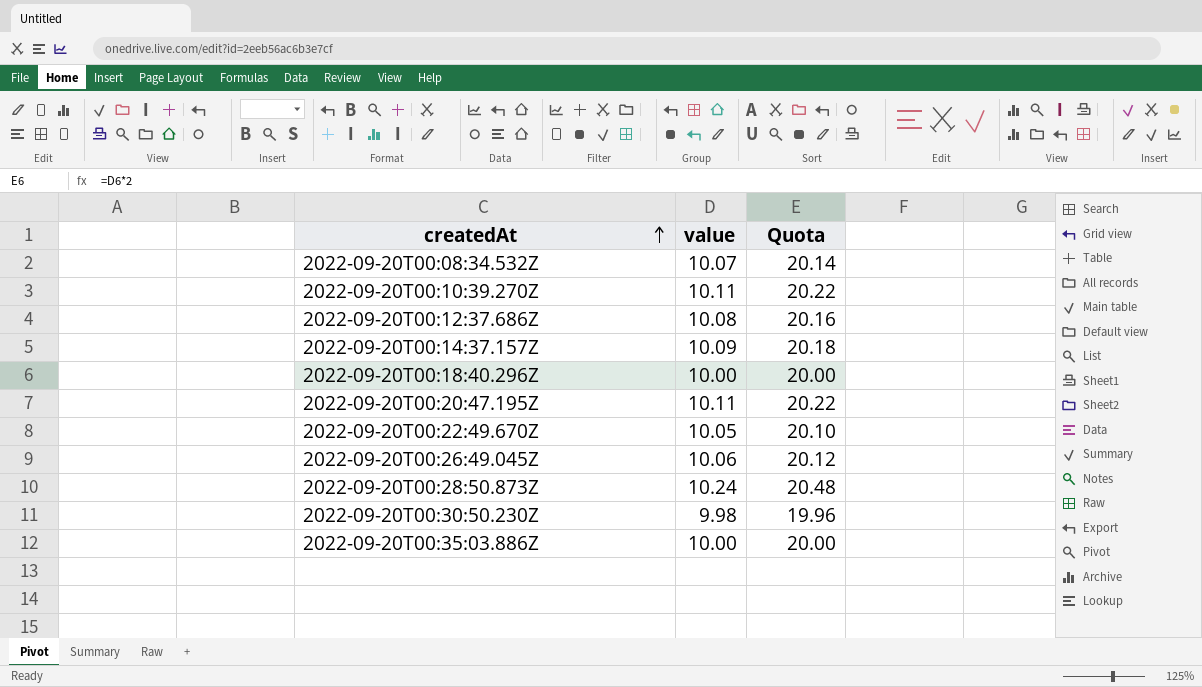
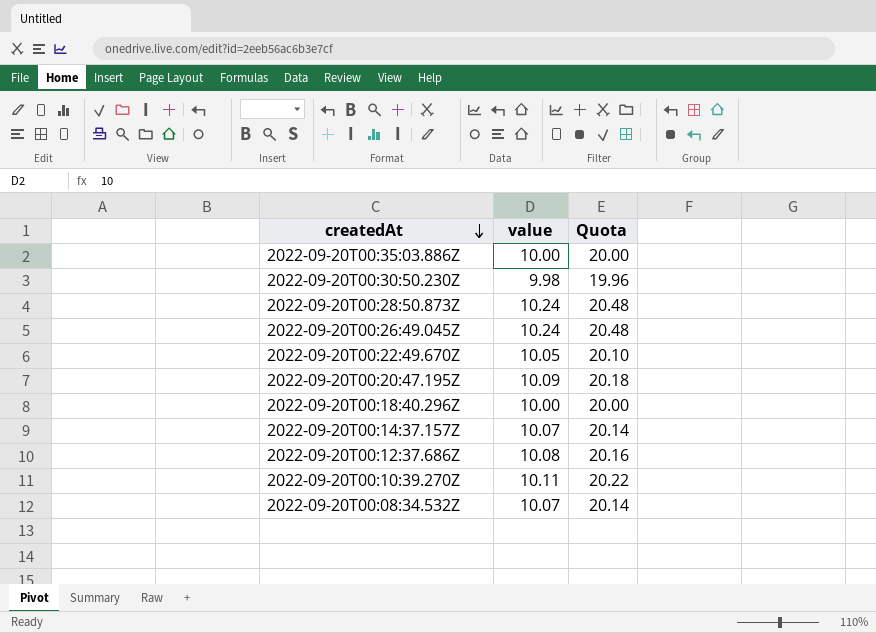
row order: createdAt ascending -> createdAt descending
2022-09-20T00:26:49.045Z | value: 10.06 -> 10.24
2022-09-20T00:26:49.045Z | Quota: 20.12 -> 20.48
2022-09-20T00:20:47.195Z | value: 10.11 -> 10.09
2022-09-20T00:20:47.195Z | Quota: 20.22 -> 20.18
2022-09-20T00:14:37.157Z | value: 10.09 -> 10.07
2022-09-20T00:14:37.157Z | Quota: 20.18 -> 20.14

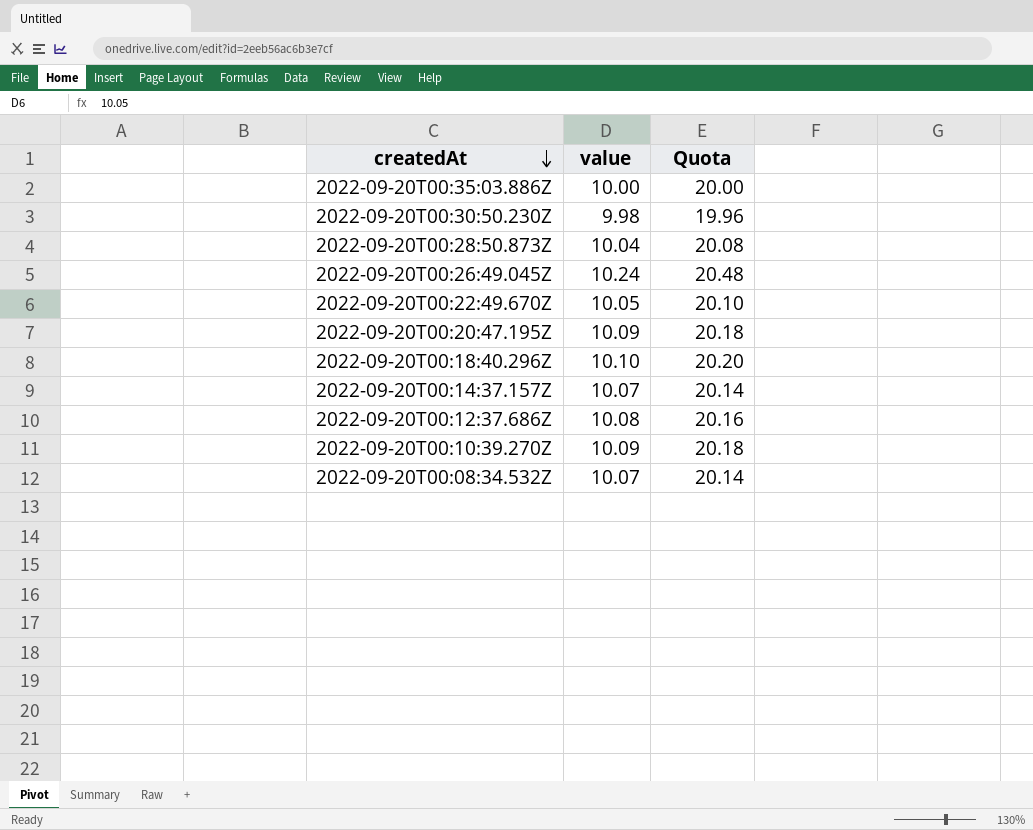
2022-09-20T00:28:50.873Z | value: 10.24 -> 10.04
2022-09-20T00:28:50.873Z | Quota: 20.48 -> 20.08
2022-09-20T00:18:40.296Z | value: 10.00 -> 10.10
2022-09-20T00:18:40.296Z | Quota: 20.00 -> 20.20
2022-09-20T00:10:39.270Z | value: 10.11 -> 10.09
2022-09-20T00:10:39.270Z | Quota: 20.22 -> 20.18

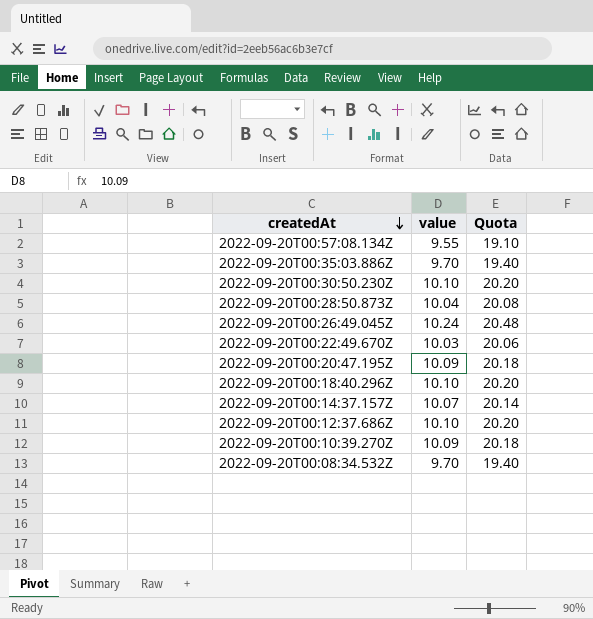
row 2022-09-20T00:57:08.134Z: none -> 9.55 | 19.10
2022-09-20T00:35:03.886Z | value: 10.00 -> 9.70
2022-09-20T00:35:03.886Z | Quota: 20.00 -> 19.40
2022-09-20T00:30:50.230Z | value: 9.98 -> 10.10
2022-09-20T00:30:50.230Z | Quota: 19.96 -> 20.20
2022-09-20T00:22:49.670Z | value: 10.05 -> 10.03
2022-09-20T00:22:49.670Z | Quota: 20.10 -> 20.06
2022-09-20T00:12:37.686Z | value: 10.08 -> 10.10
2022-09-20T00:12:37.686Z | Quota: 20.16 -> 20.20
2022-09-20T00:08:34.532Z | value: 10.07 -> 9.70
2022-09-20T00:08:34.532Z | Quota: 20.14 -> 19.40

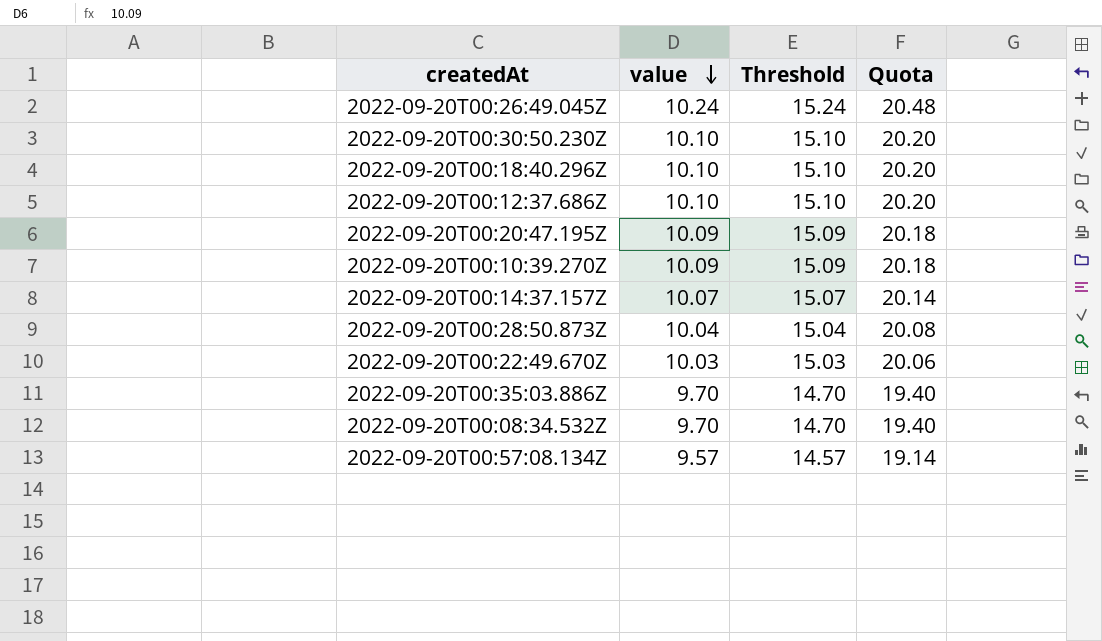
row order: createdAt descending -> value descending
column Threshold | formula: none -> [value] + 5
2022-09-20T00:57:08.134Z | value: 9.55 -> 9.57
2022-09-20T00:57:08.134Z | Quota: 19.10 -> 19.14

